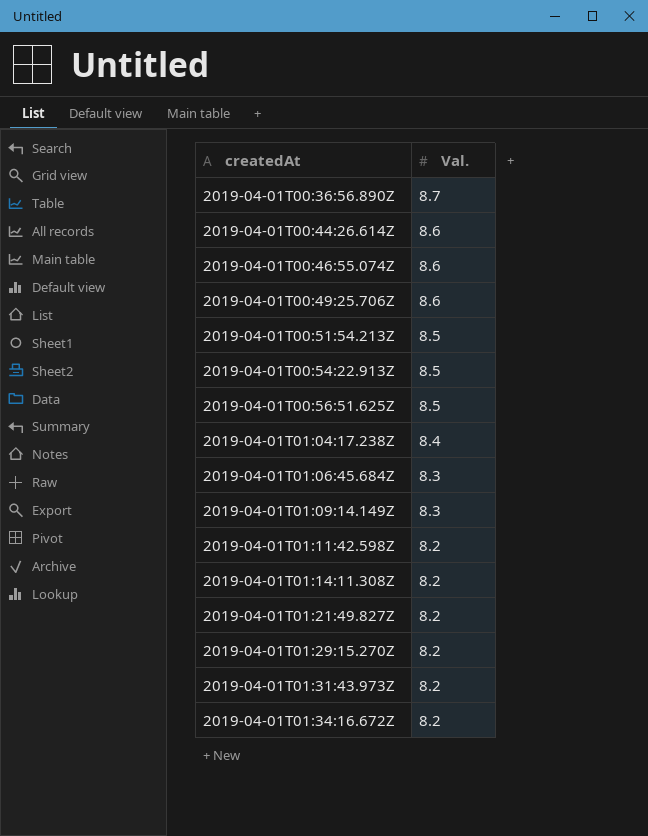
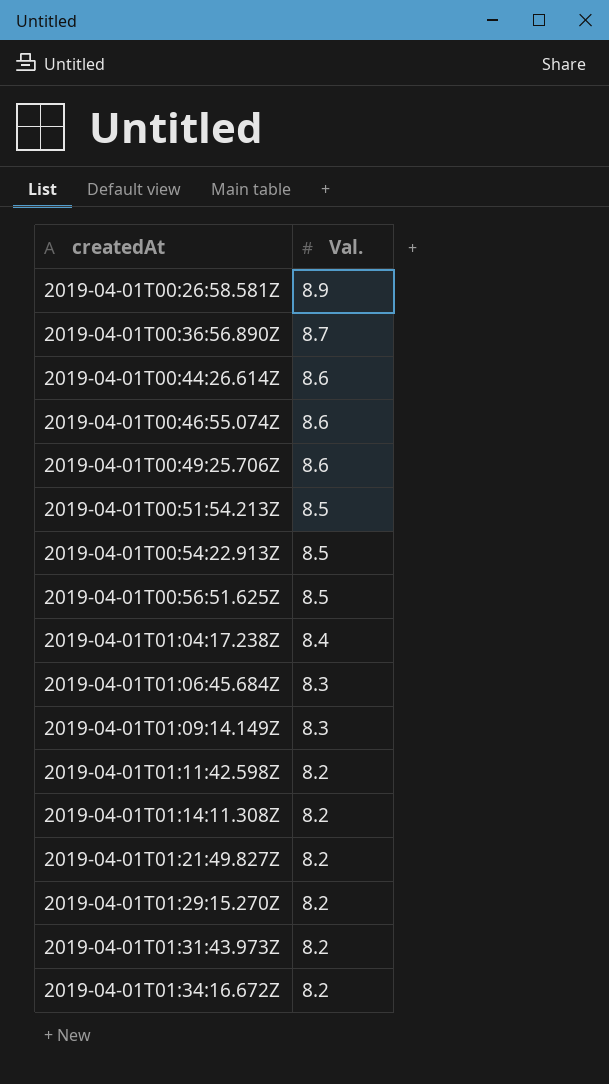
row 2019-04-01T00:26:58.581Z: none -> 8.9

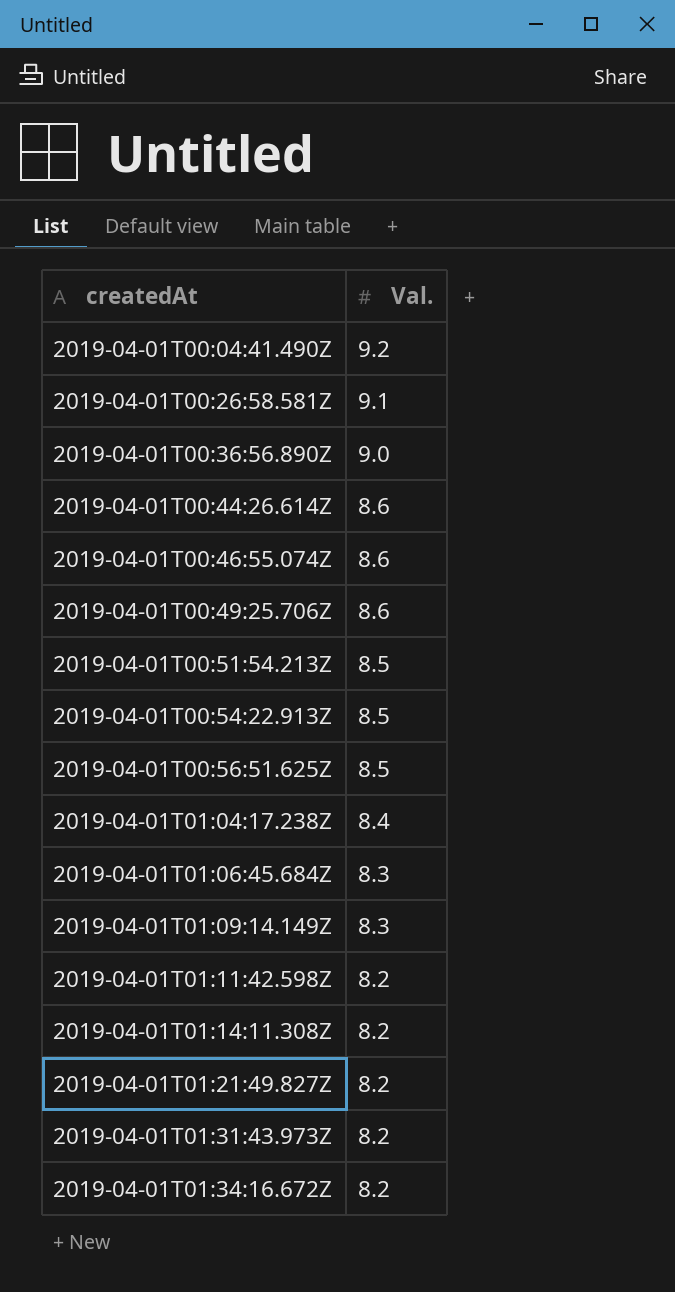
row 2019-04-01T01:29:15.270Z: 8.2 -> none
row 2019-04-01T00:04:41.490Z: none -> 9.2
2019-04-01T00:26:58.581Z | Val.: 8.9 -> 9.1
2019-04-01T00:36:56.890Z | Val.: 8.7 -> 9.0

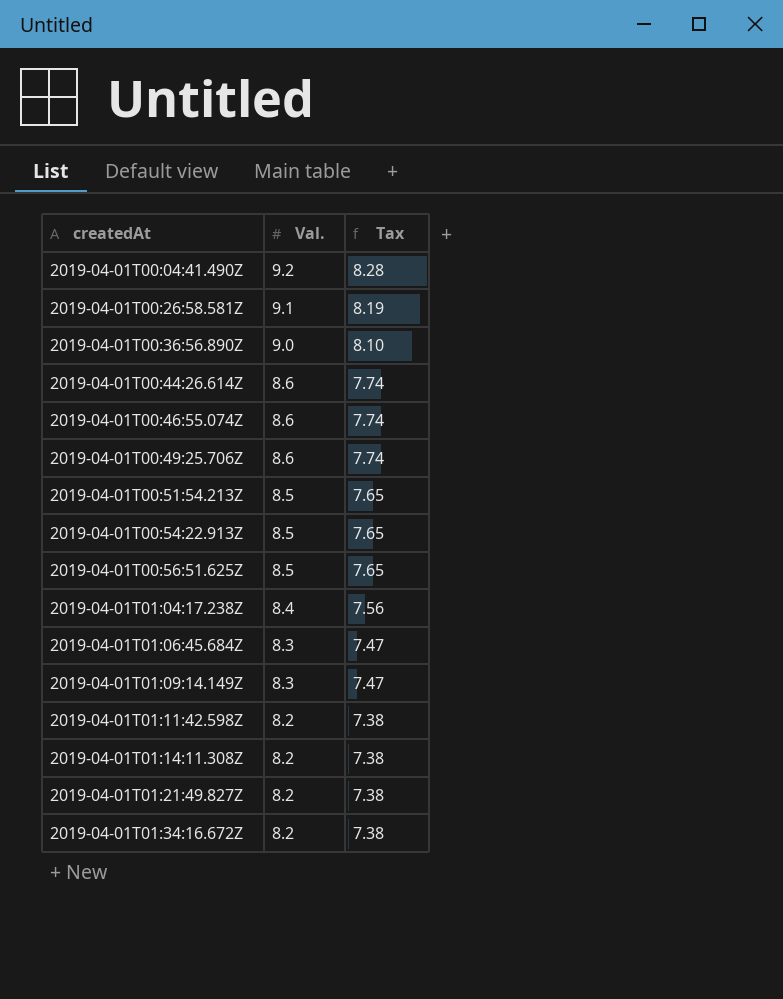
column Tax | formula: none -> [Val.] * 0.9
row 2019-04-01T01:31:43.973Z: 8.2 -> none

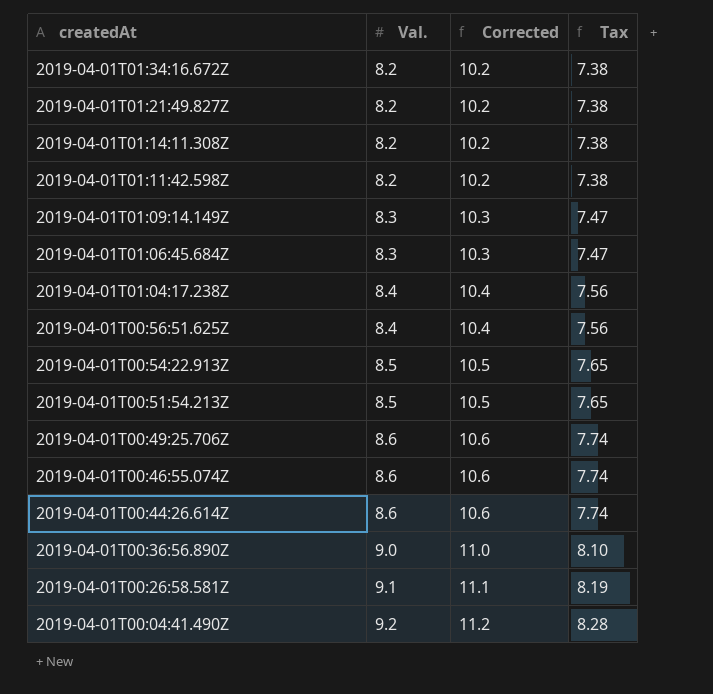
row order: createdAt ascending -> createdAt descending
column Corrected | formula: none -> [Val.] + 2
2019-04-01T00:56:51.625Z | Val.: 8.5 -> 8.4
2019-04-01T00:56:51.625Z | Tax: 7.65 -> 7.56

